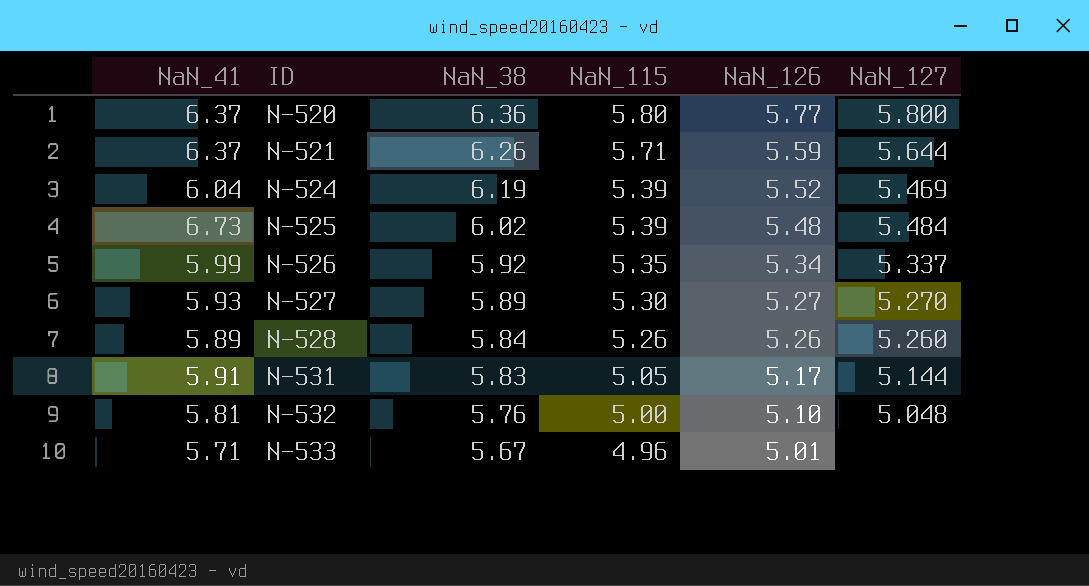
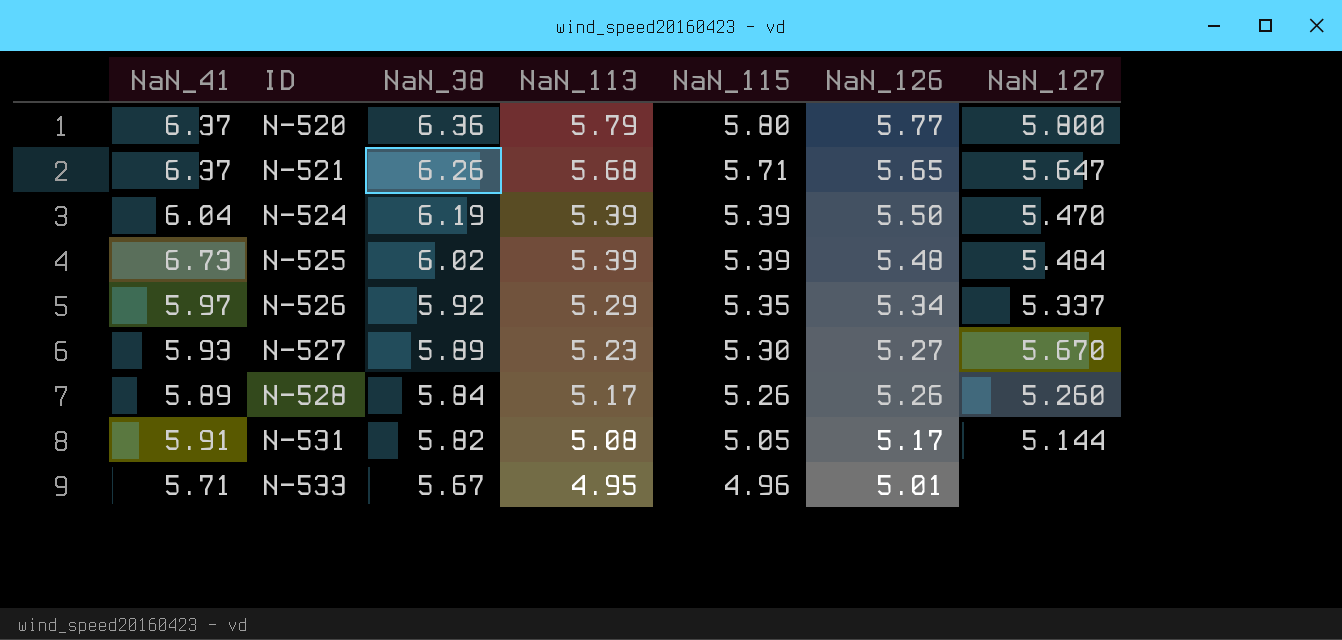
column NaN_113 | position: none -> 4
row N-532: 5.81 | 5.76 | 5.00 | 5.10 | 5.048 -> none
N-521 | NaN_126: 5.59 -> 5.65
N-521 | NaN_127: 5.644 -> 5.647
N-524 | NaN_126: 5.52 -> 5.50
N-524 | NaN_127: 5.469 -> 5.470
N-526 | NaN_41: 5.99 -> 5.97
N-527 | NaN_127: 5.270 -> 5.670
N-531 | NaN_38: 5.83 -> 5.82

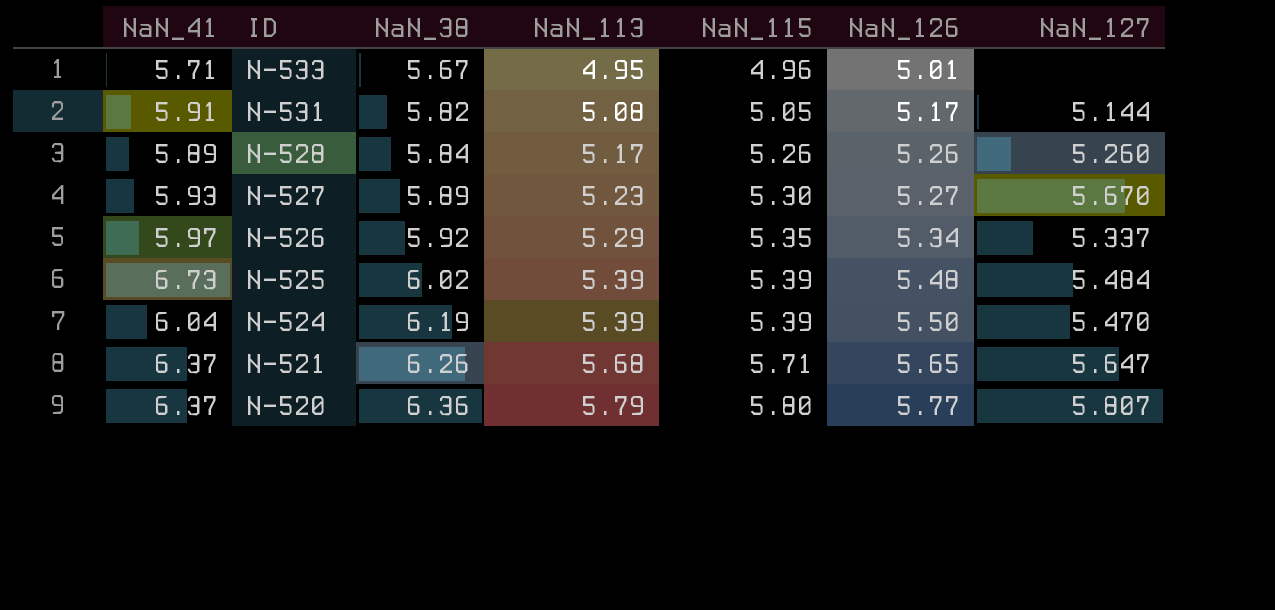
row order: ID ascending -> ID descending
N-520 | NaN_127: 5.800 -> 5.807

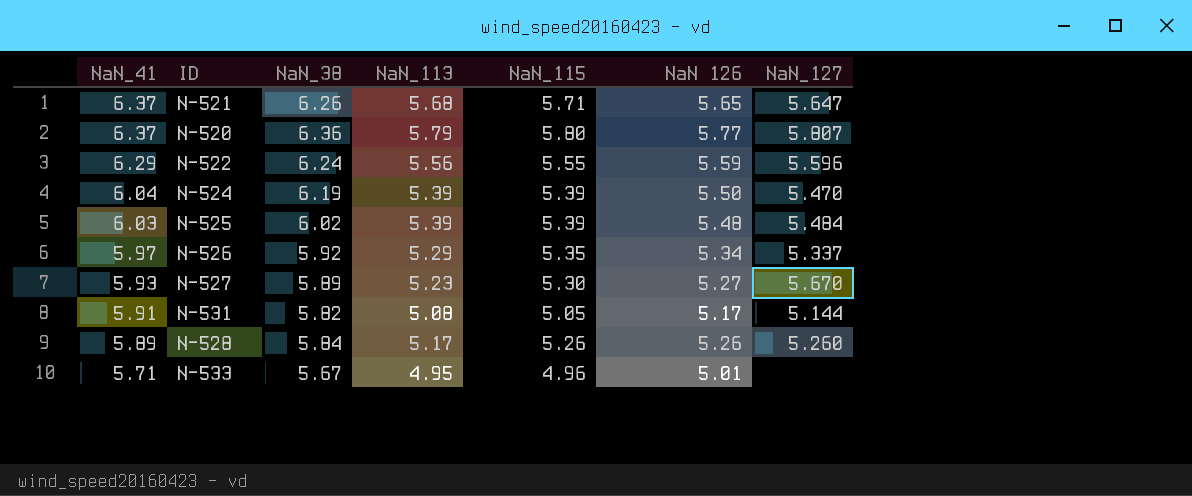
row order: ID descending -> NaN_41 descending
column name: NaN_126 -> NaN 126
row N-522: none -> 6.29 | 6.24 | 5.56 | 5.55 | 5.59 | 5.596
N-525 | NaN_41: 6.73 -> 6.03

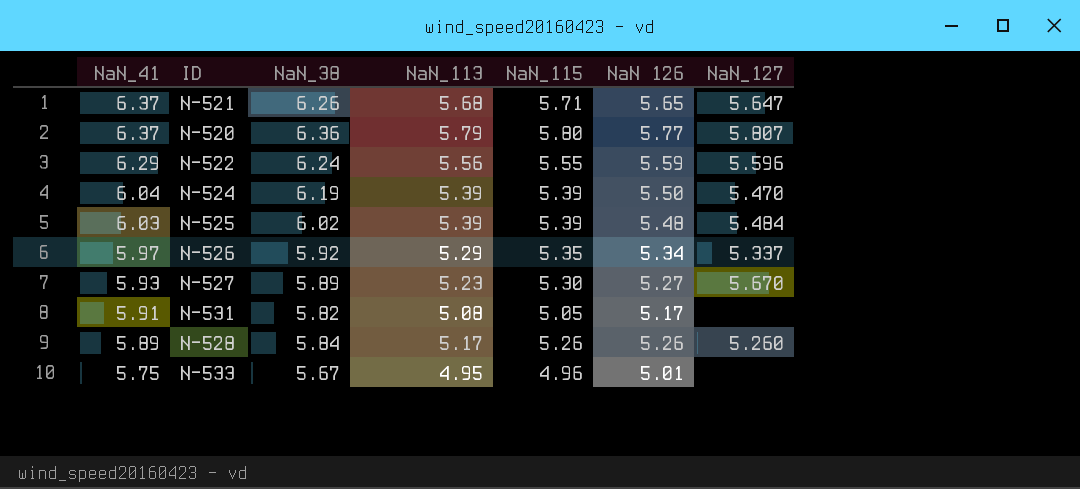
N-531 | NaN_127: 5.144 -> none
N-533 | NaN_41: 5.71 -> 5.75

